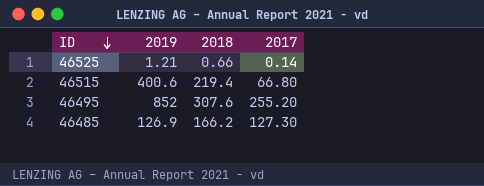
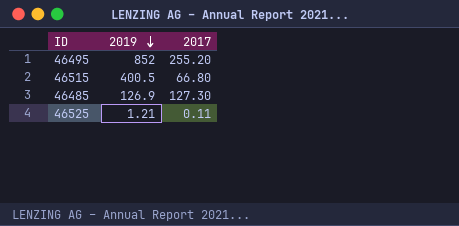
row order: ID descending -> 2019 descending
column 2018 | position: 3 -> none
46515 | 2019: 400.6 -> 400.5
46525 | 2017: 0.14 -> 0.11

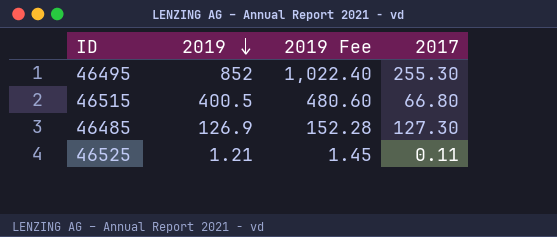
column 2019 Fee | formula: none -> [2019] * 1.2
46495 | 2017: 255.20 -> 255.30

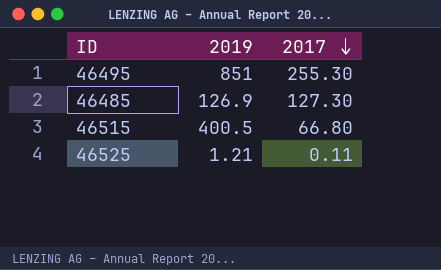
row order: 2019 descending -> 2017 descending
column 2019 Fee | formula: [2019] * 1.2 -> none
46495 | 2019: 852 -> 851

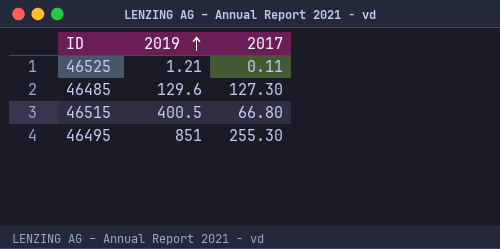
row order: 2017 descending -> 2019 ascending
46485 | 2019: 126.9 -> 129.6

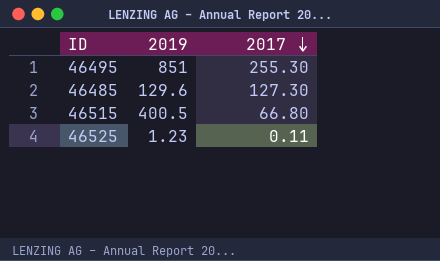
row order: 2019 ascending -> 2017 descending
46525 | 2019: 1.21 -> 1.23

